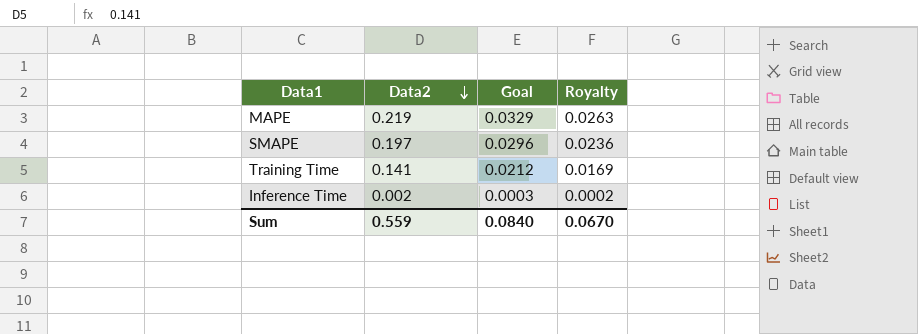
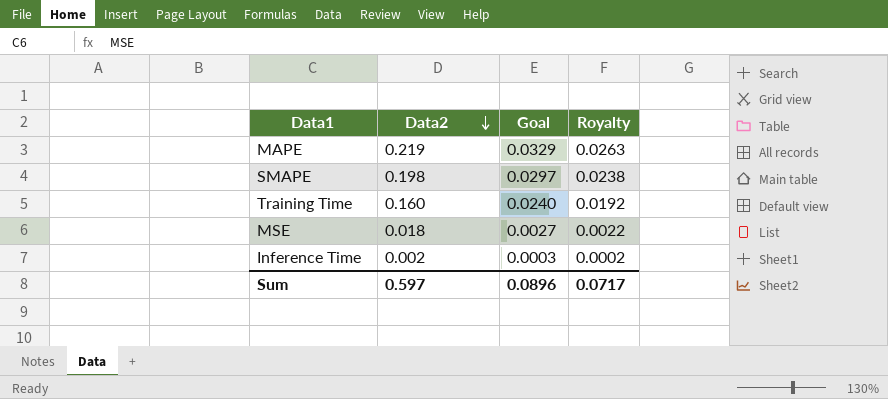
SMAPE | Data2: 0.197 -> 0.198
SMAPE | Goal: 0.0296 -> 0.0297
SMAPE | Royalty: 0.0236 -> 0.0238
Training Time | Data2: 0.141 -> 0.160
Training Time | Goal: 0.0212 -> 0.0240
Training Time | Royalty: 0.0169 -> 0.0192
row MSE: none -> 0.018 | 0.0027 | 0.0022
Sum | Data2: 0.559 -> 0.597
Sum | Goal: 0.0840 -> 0.0896
Sum | Royalty: 0.0670 -> 0.0717

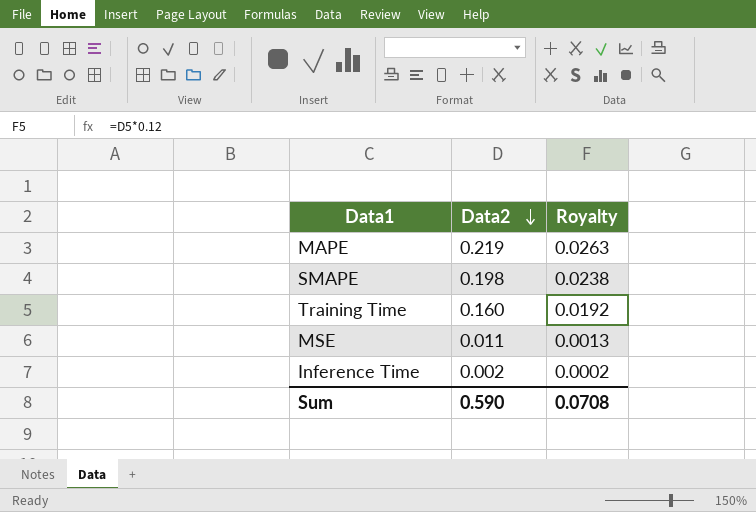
column Goal | formula: [Data2] * 0.15 -> none
MSE | Data2: 0.018 -> 0.011
MSE | Royalty: 0.0022 -> 0.0013
Sum | Data2: 0.597 -> 0.590
Sum | Royalty: 0.0717 -> 0.0708

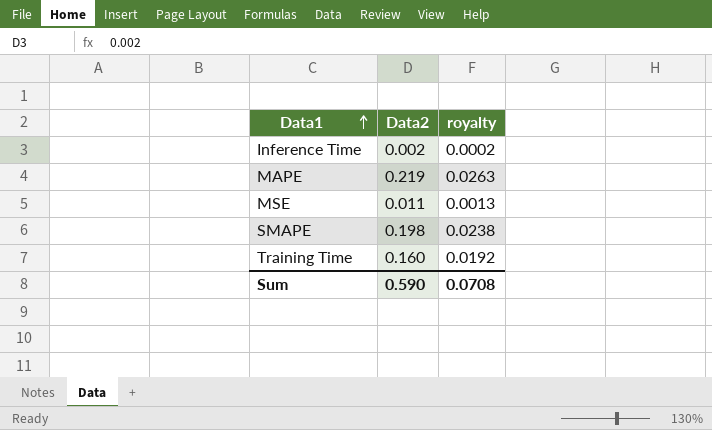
row order: Data2 descending -> Data1 ascending
column name: Royalty -> royalty

